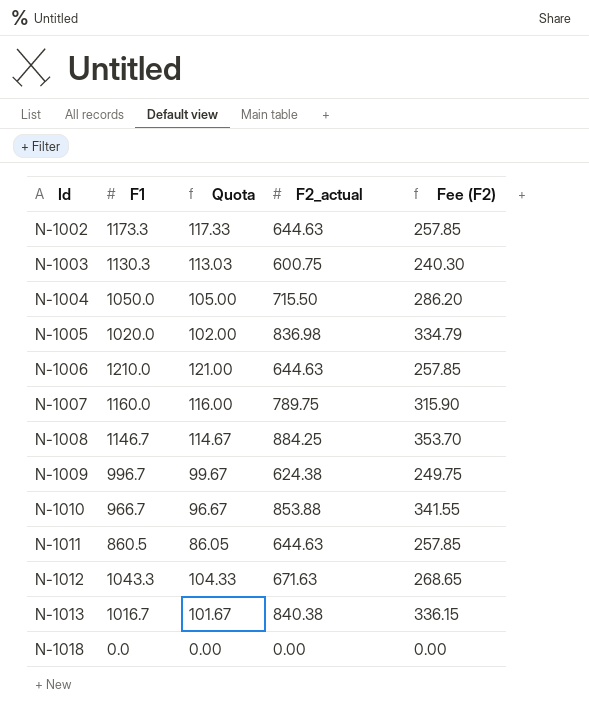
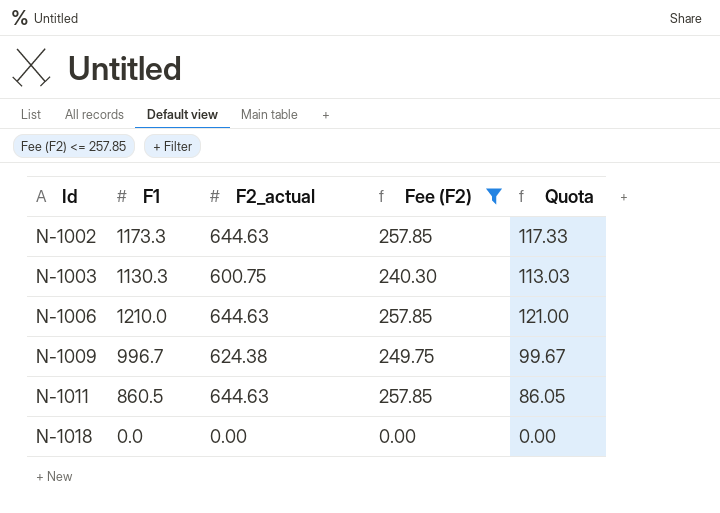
filter: none -> Fee (F2) <= 257.85
column Quota | position: 3 -> 5

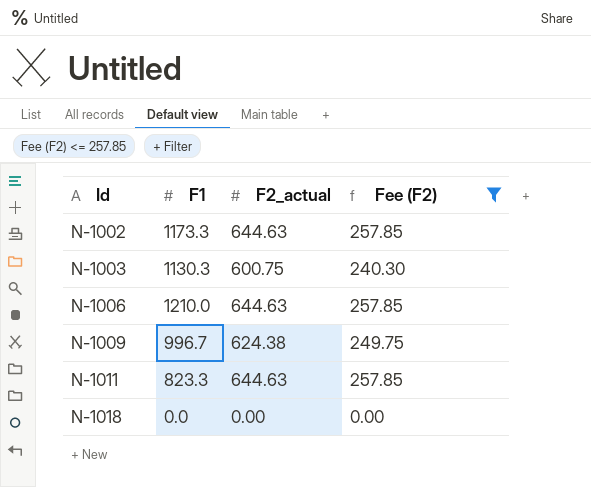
column Quota | formula: [F1] * 0.1 -> none
N-1011 | F1: 860.5 -> 823.3

